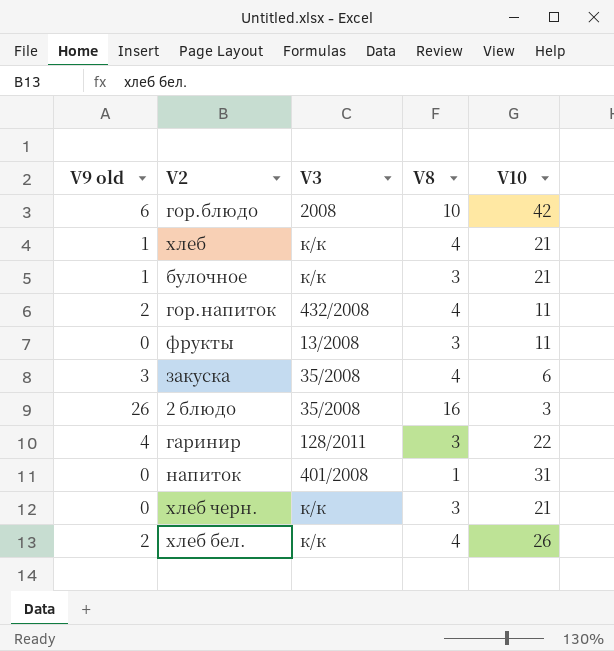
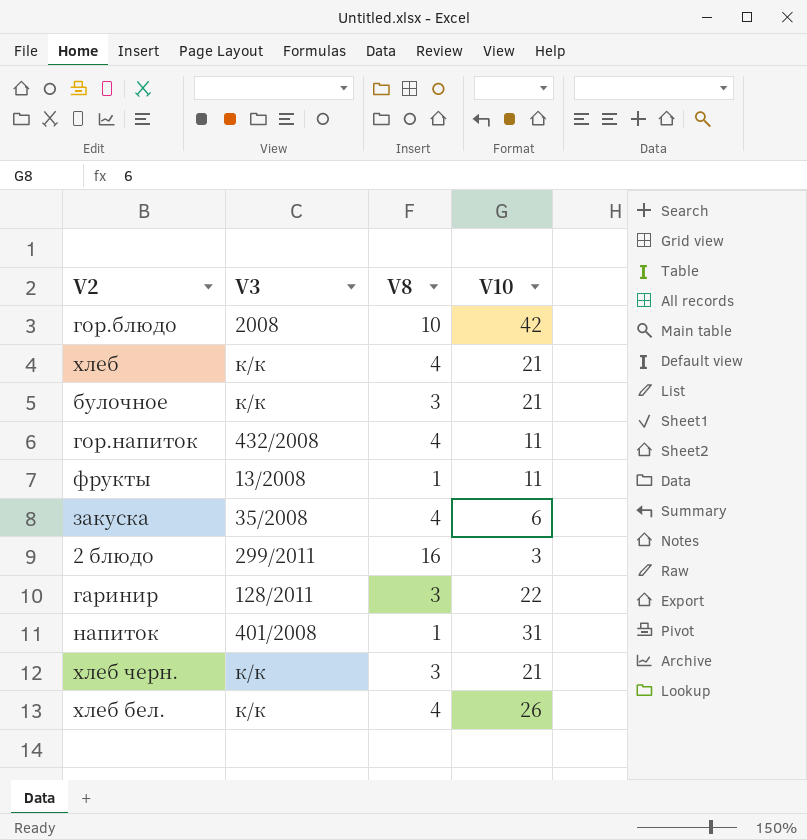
column V9 old | position: 1 -> none
фрукты | V8: 3 -> 1
2 блюдо | V3: 35/2008 -> 299/2011

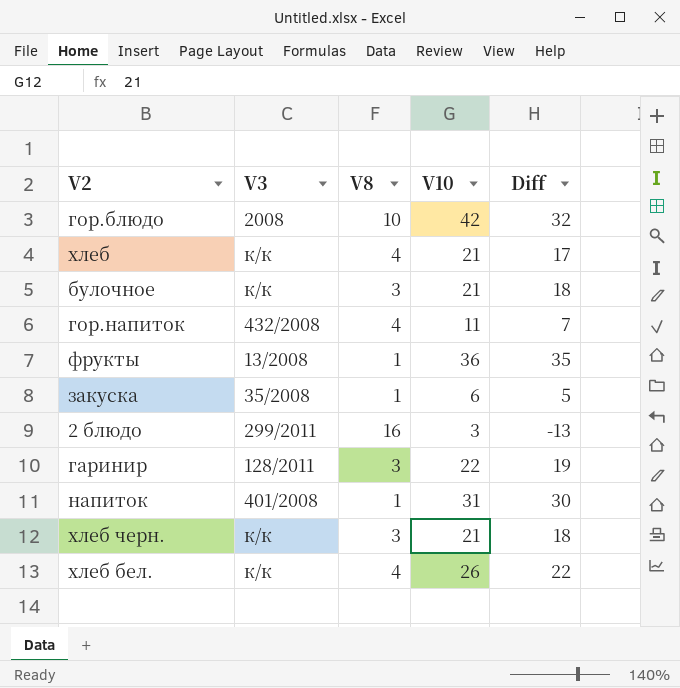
column Diff | formula: none -> [V10] - [V8]
фрукты | V10: 11 -> 36
закуска | V8: 4 -> 1

